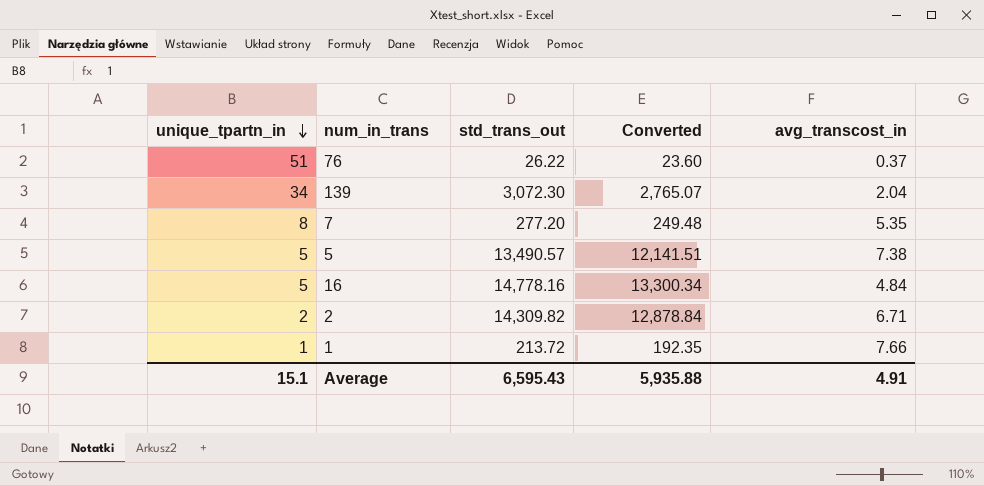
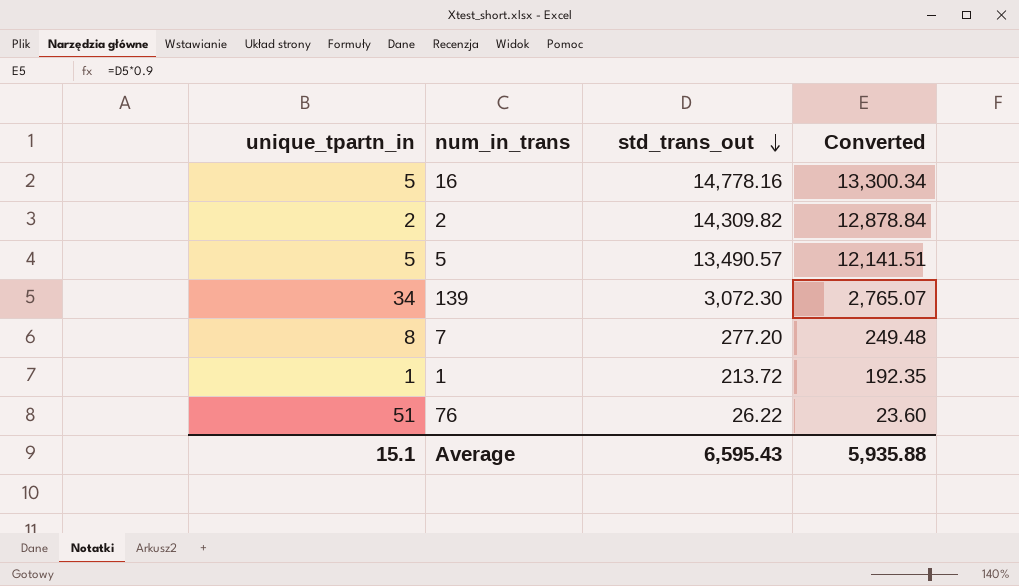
row order: unique_tpartn_in descending -> std_trans_out descending
column avg_transcost_in | position: 5 -> none

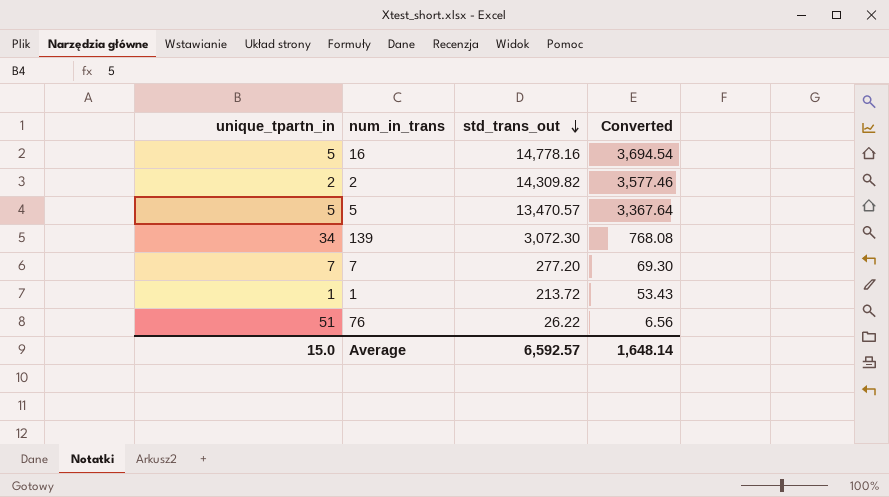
column Converted | formula: [std_trans_out] * 0.9 -> [std_trans_out] * 0.25
5 | std_trans_out: 13,490.57 -> 13,470.57
7 | unique_tpartn_in: 8 -> 7
Average | unique_tpartn_in: 15.1 -> 15.0
Average | std_trans_out: 6,595.43 -> 6,592.57
Average | Converted: 5,935.88 -> 1,648.14

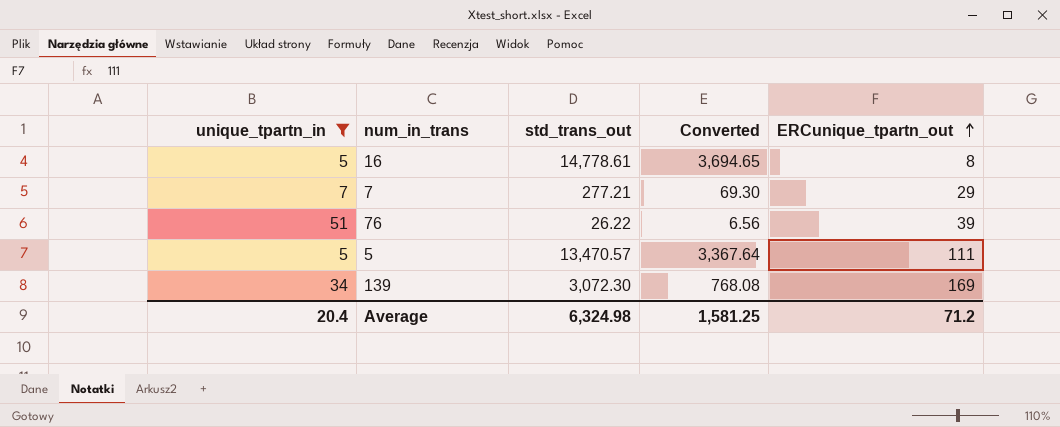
filter: none -> unique_tpartn_in >= 5
row order: std_trans_out descending -> ERCunique_tpartn_out ascending
column ERCunique_tpartn_out | position: none -> 5
16 | std_trans_out: 14,778.16 -> 14,778.61
16 | Converted: 3,694.54 -> 3,694.65
7 | std_trans_out: 277.20 -> 277.21
Average | unique_tpartn_in: 15.0 -> 20.4
Average | std_trans_out: 6,592.57 -> 6,324.98
Average | Converted: 1,648.14 -> 1,581.25

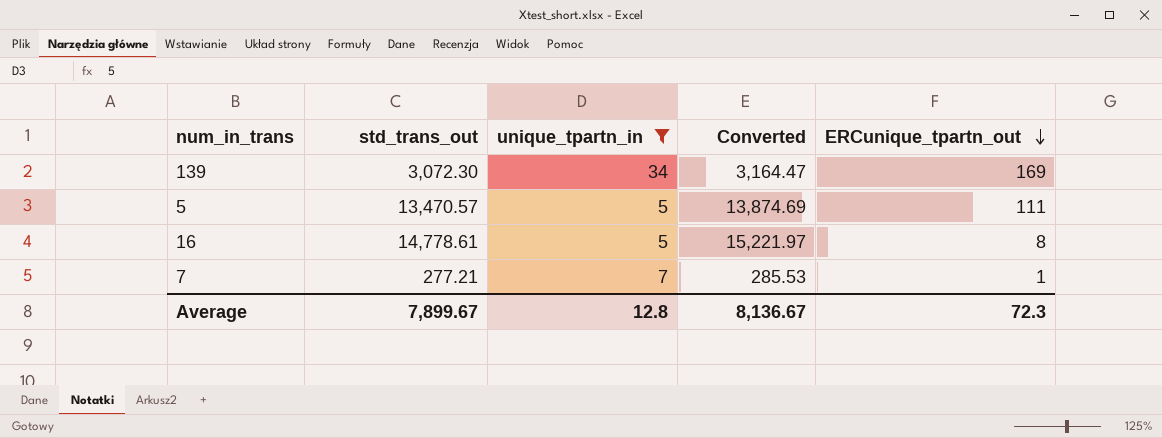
row order: ERCunique_tpartn_out ascending -> ERCunique_tpartn_out descending
column unique_tpartn_in | position: 1 -> 3
column Converted | formula: [std_trans_out] * 0.25 -> [std_trans_out] * 1.03
row 76: 51 | 26.22 | 6.56 | 39 -> none
7 | ERCunique_tpartn_out: 29 -> 1
Average | std_trans_out: 6,324.98 -> 7,899.67
Average | unique_tpartn_in: 20.4 -> 12.8
Average | Converted: 1,581.25 -> 8,136.67
Average | ERCunique_tpartn_out: 71.2 -> 72.3

